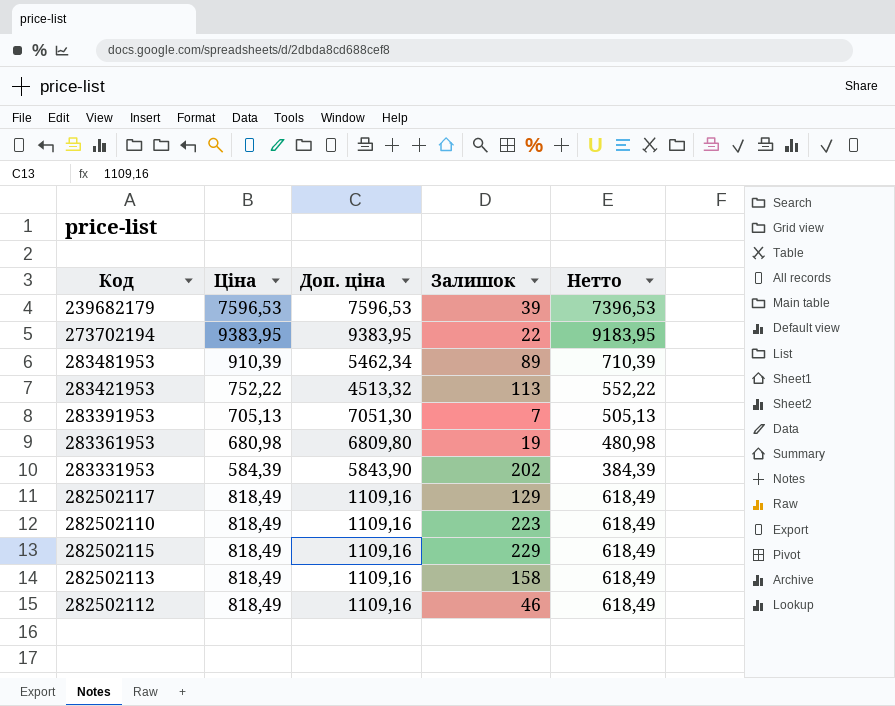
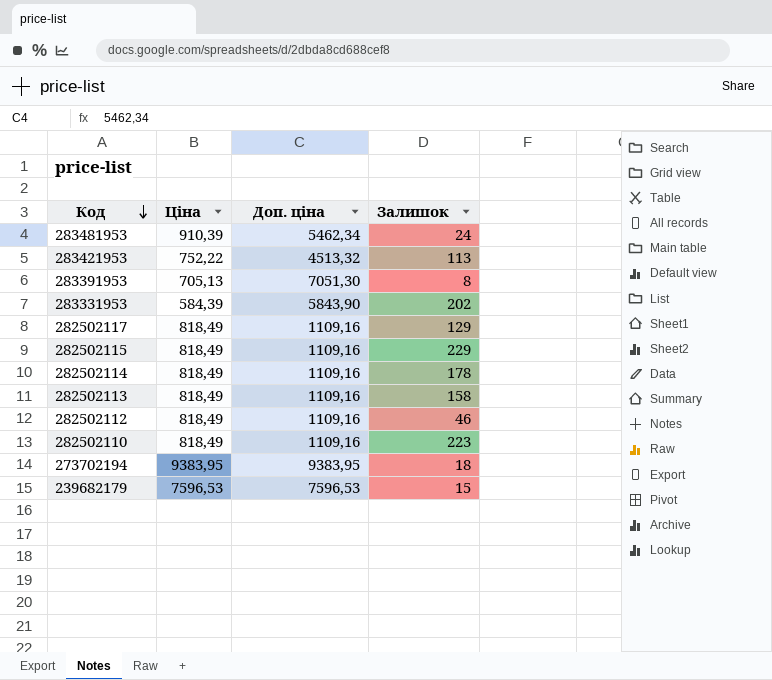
row order: none -> Код descending
column Нетто | formula: [Ціна] - 200 -> none
row 283361953: 680,98 | 6809,80 | 19 | 480,98 -> none
283481953 | Залишок: 89 -> 24
283391953 | Залишок: 7 -> 8
row 282502114: none -> 818,49 | 1109,16 | 178
273702194 | Залишок: 22 -> 18
239682179 | Залишок: 39 -> 15

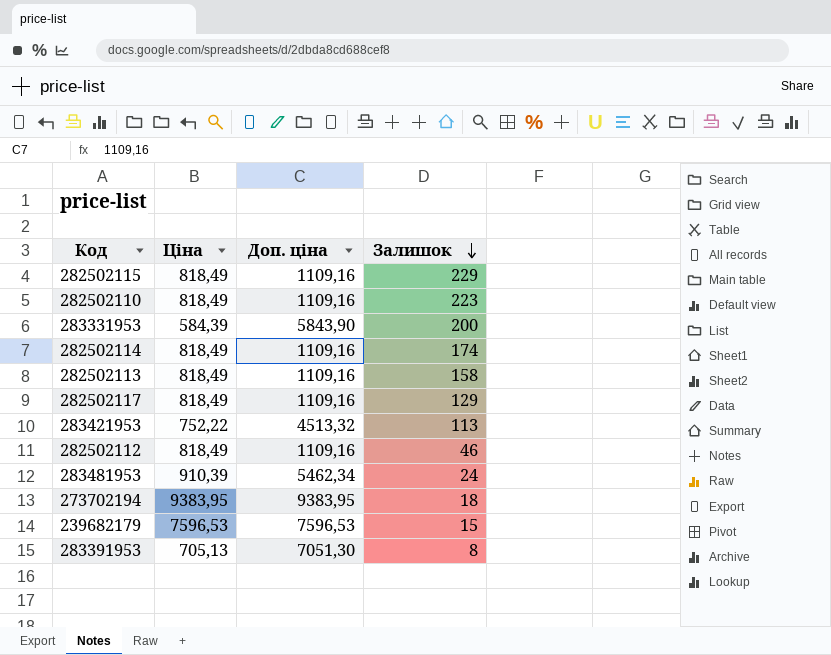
row order: Код descending -> Залишок descending
283331953 | Залишок: 202 -> 200
282502114 | Залишок: 178 -> 174

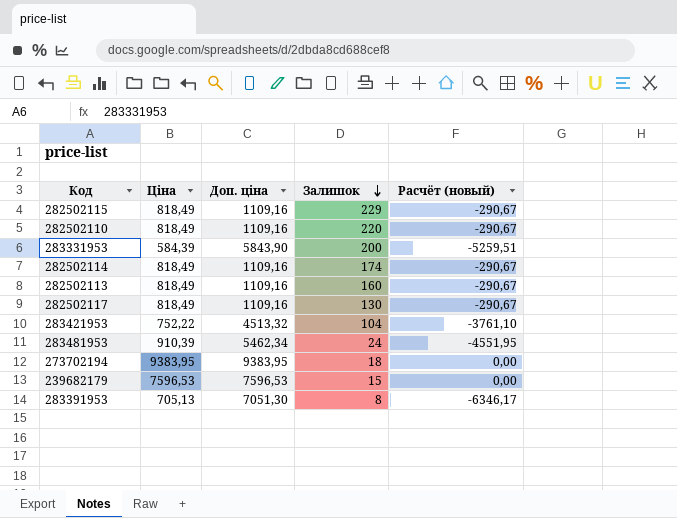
column Расчёт (новый) | formula: none -> [Ціна] - [Доп. ціна]
row 282502112: 818,49 | 1109,16 | 46 -> none
282502110 | Залишок: 223 -> 220
282502113 | Залишок: 158 -> 160
282502117 | Залишок: 129 -> 130
283421953 | Залишок: 113 -> 104

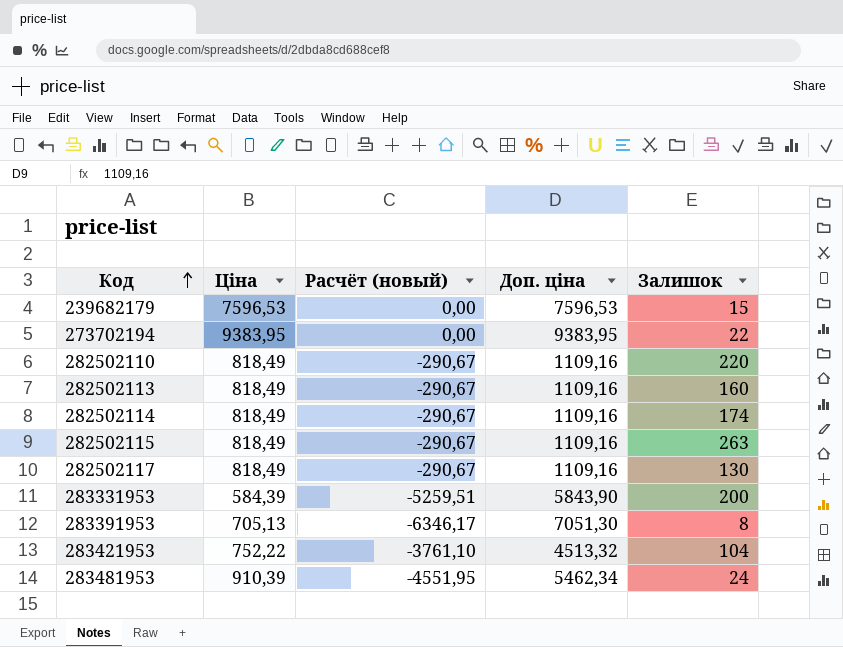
row order: Залишок descending -> Код ascending
column Расчёт (новый) | position: 5 -> 3
273702194 | Залишок: 18 -> 22
282502115 | Залишок: 229 -> 263

